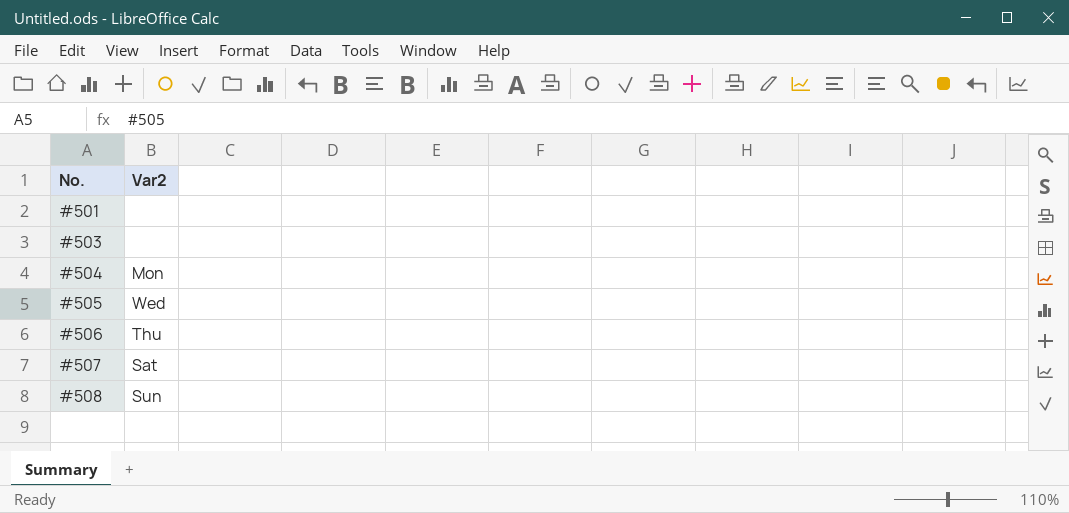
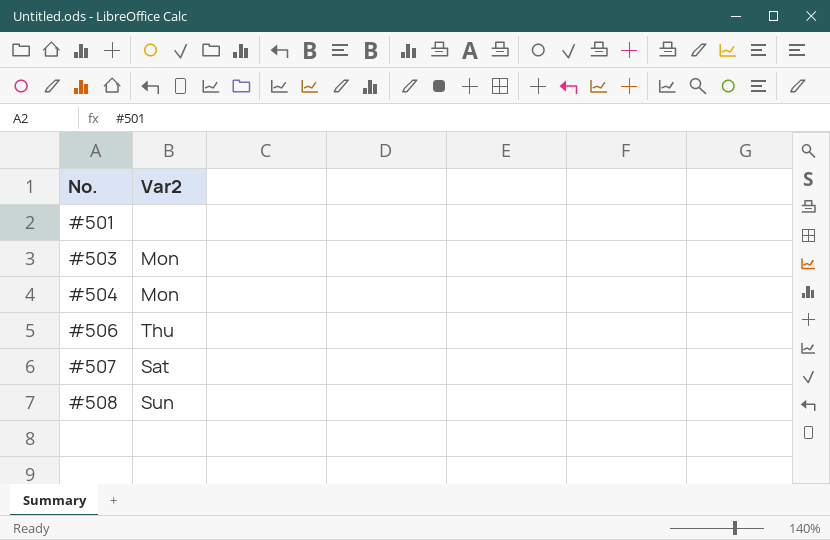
row #505: Wed -> none
#503 | Var2: none -> Mon

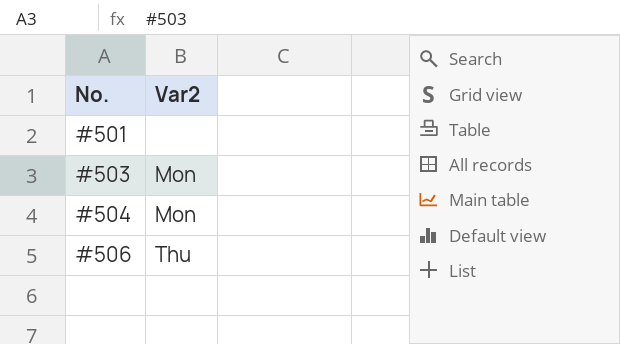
row #507: Sat -> none
row #508: Sun -> none

